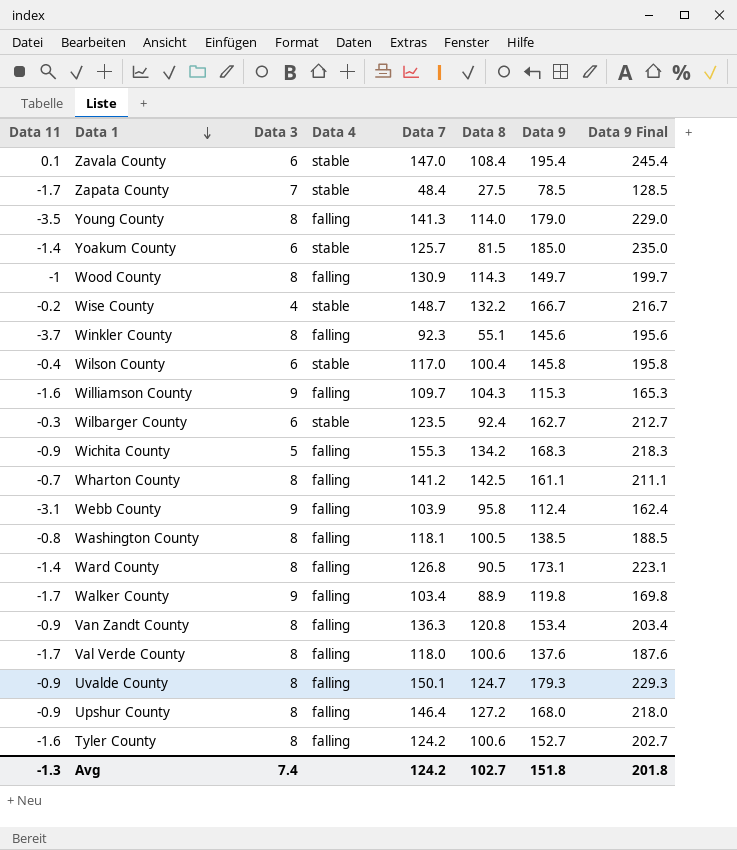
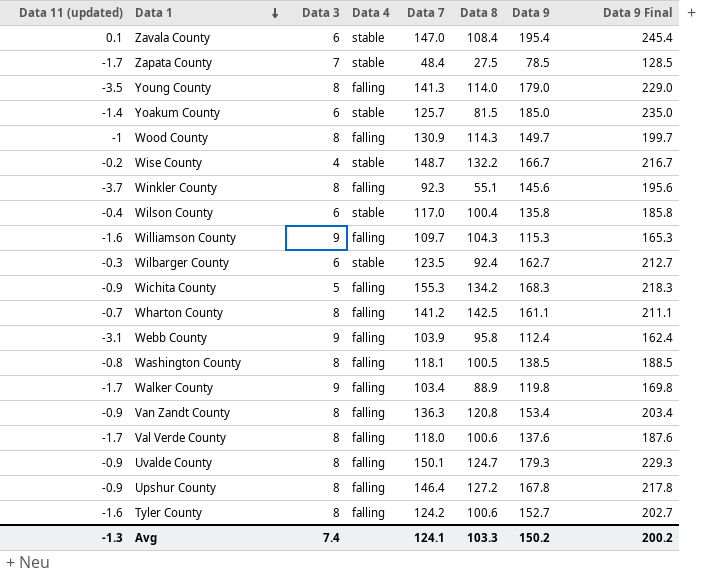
column name: Data 11 -> Data 11 (updated)
row Ward County: -1.4 | 8 | falling | 126.8 | 90.5 | 173.1 | 223.1 -> none
Wilson County | Data 9: 145.8 -> 135.8
Wilson County | Data 9 Final: 195.8 -> 185.8
Upshur County | Data 9: 168.0 -> 167.8
Upshur County | Data 9 Final: 218.0 -> 217.8
Avg | Data 7: 124.2 -> 124.1
Avg | Data 8: 102.7 -> 103.3
Avg | Data 9: 151.8 -> 150.2
Avg | Data 9 Final: 201.8 -> 200.2

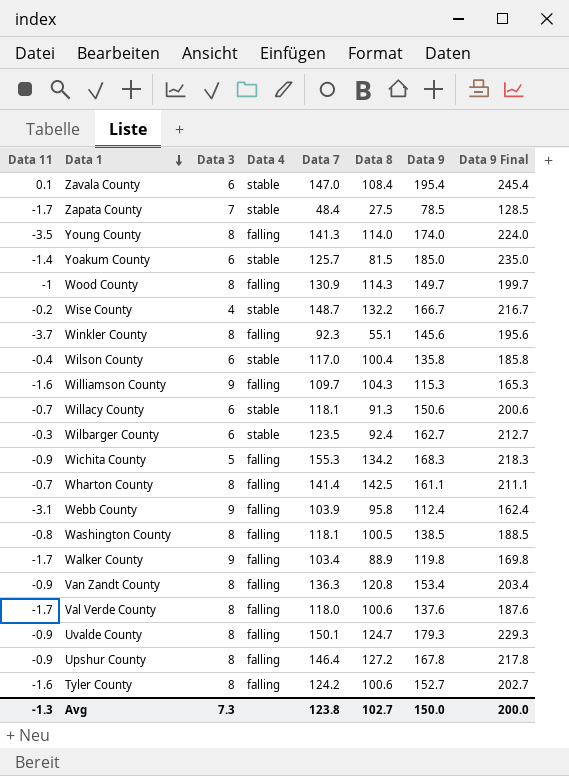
column name: Data 11 (updated) -> Data 11
Young County | Data 9: 179.0 -> 174.0
Young County | Data 9 Final: 229.0 -> 224.0
row Willacy County: none -> -0.7 | 6 | stable | 118.1 | 91.3 | 150.6 | 200.6
Wharton County | Data 7: 141.2 -> 141.4
Avg | Data 3: 7.4 -> 7.3
Avg | Data 7: 124.1 -> 123.8
Avg | Data 8: 103.3 -> 102.7
Avg | Data 9: 150.2 -> 150.0
Avg | Data 9 Final: 200.2 -> 200.0

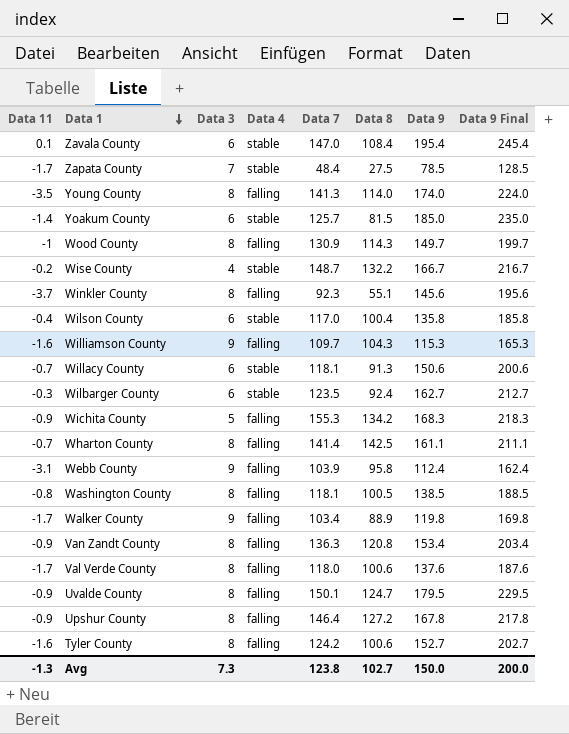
Uvalde County | Data 9: 179.3 -> 179.5
Uvalde County | Data 9 Final: 229.3 -> 229.5

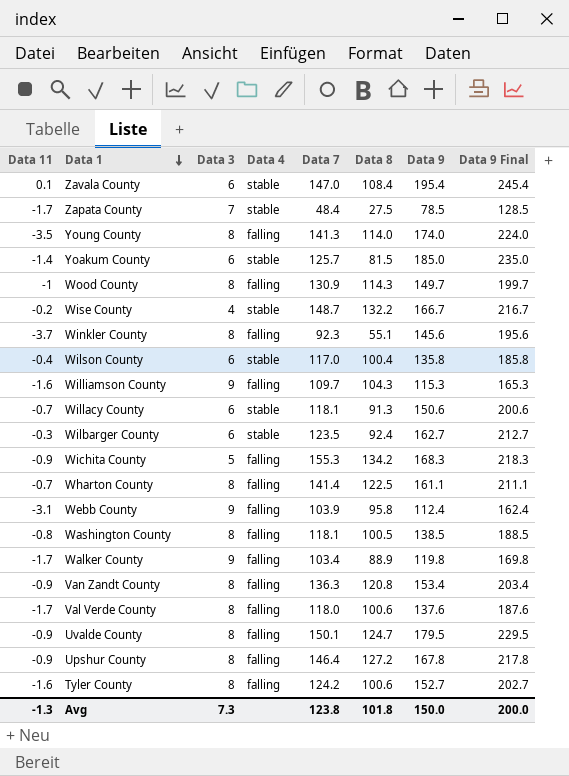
Wharton County | Data 8: 142.5 -> 122.5
Avg | Data 8: 102.7 -> 101.8

